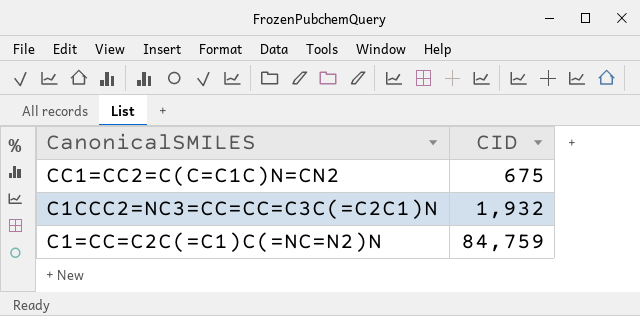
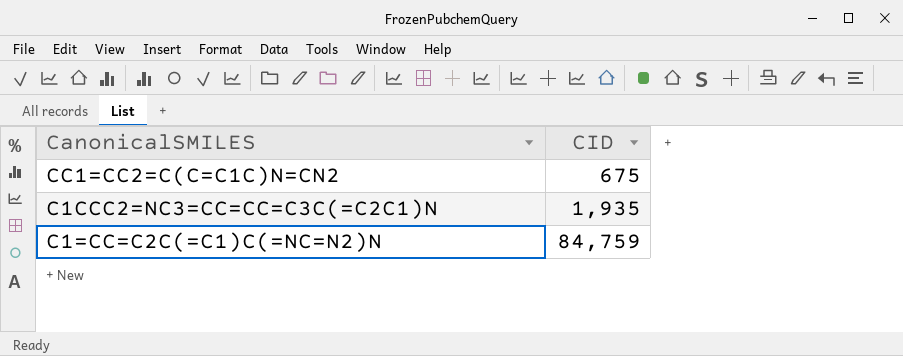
C1CCC2=NC3=CC=CC=C3C(=C2C1)N | CID: 1,932 -> 1,935

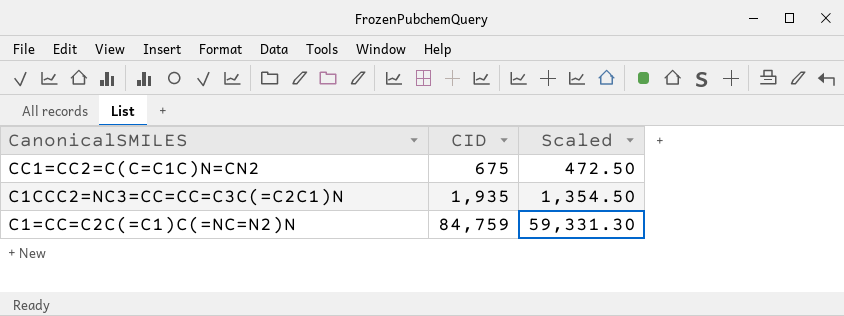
column Scaled | formula: none -> [CID] * 0.7

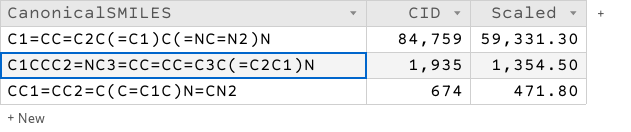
row order: CanonicalSMILES descending -> CanonicalSMILES ascending
CC1=CC2=C(C=C1C)N=CN2 | CID: 675 -> 674
CC1=CC2=C(C=C1C)N=CN2 | Scaled: 472.50 -> 471.80

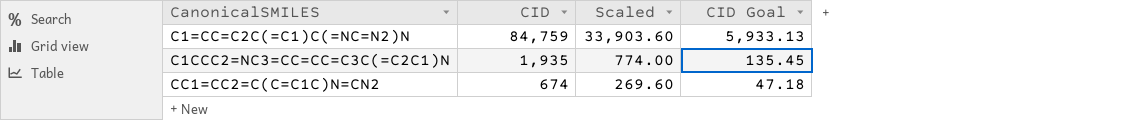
column Scaled | formula: [CID] * 0.7 -> [CID] * 0.4
column CID Goal | formula: none -> [CID] * 0.07

